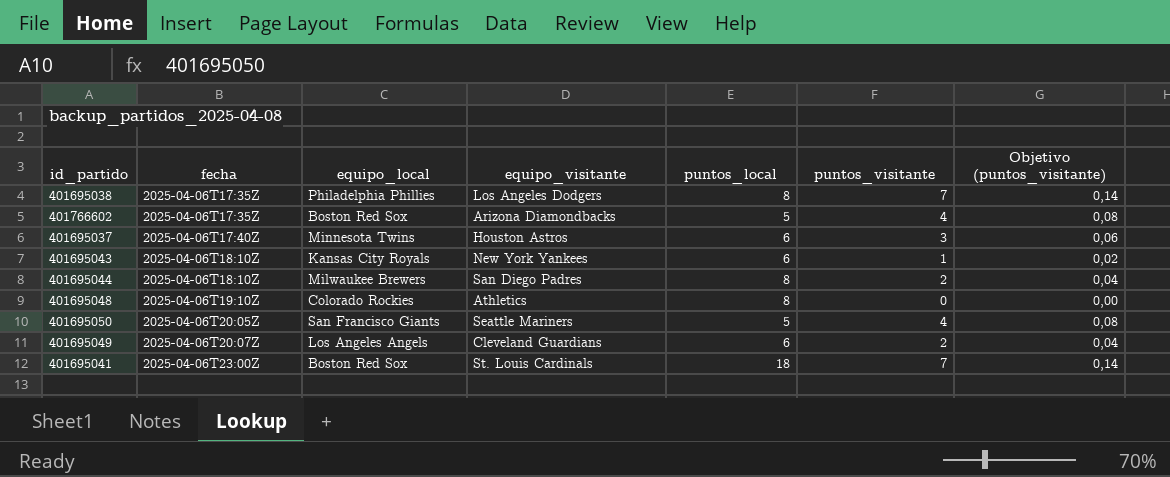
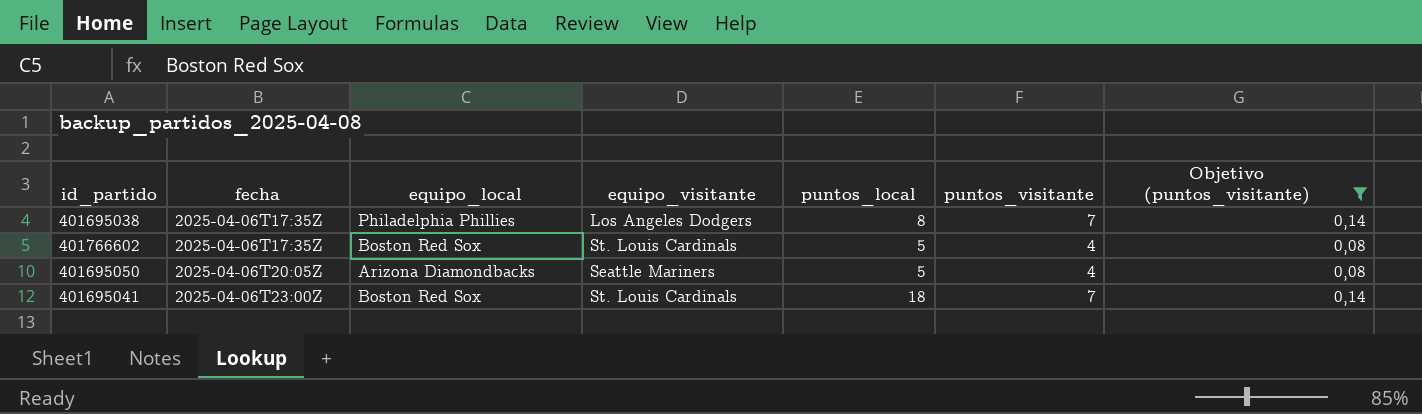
filter: none -> Objetivo (puntos_visitante) >= 0,08
401766602 | equipo_visitante: Arizona Diamondbacks -> St. Louis Cardinals
401695050 | equipo_local: San Francisco Giants -> Arizona Diamondbacks

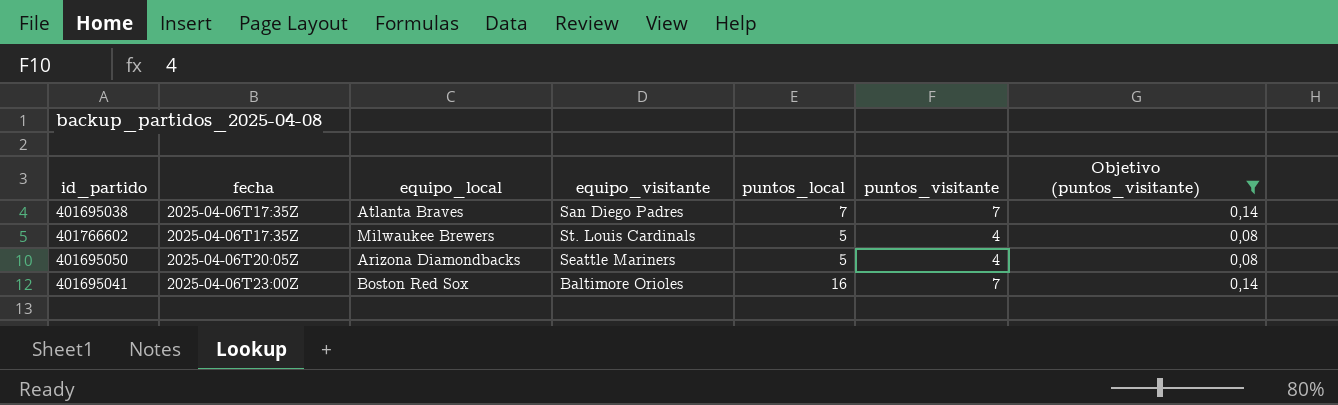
401695038 | equipo_local: Philadelphia Phillies -> Atlanta Braves
401695038 | equipo_visitante: Los Angeles Dodgers -> San Diego Padres
401695038 | puntos_local: 8 -> 7
401766602 | equipo_local: Boston Red Sox -> Milwaukee Brewers
401695041 | equipo_visitante: St. Louis Cardinals -> Baltimore Orioles
401695041 | puntos_local: 18 -> 16

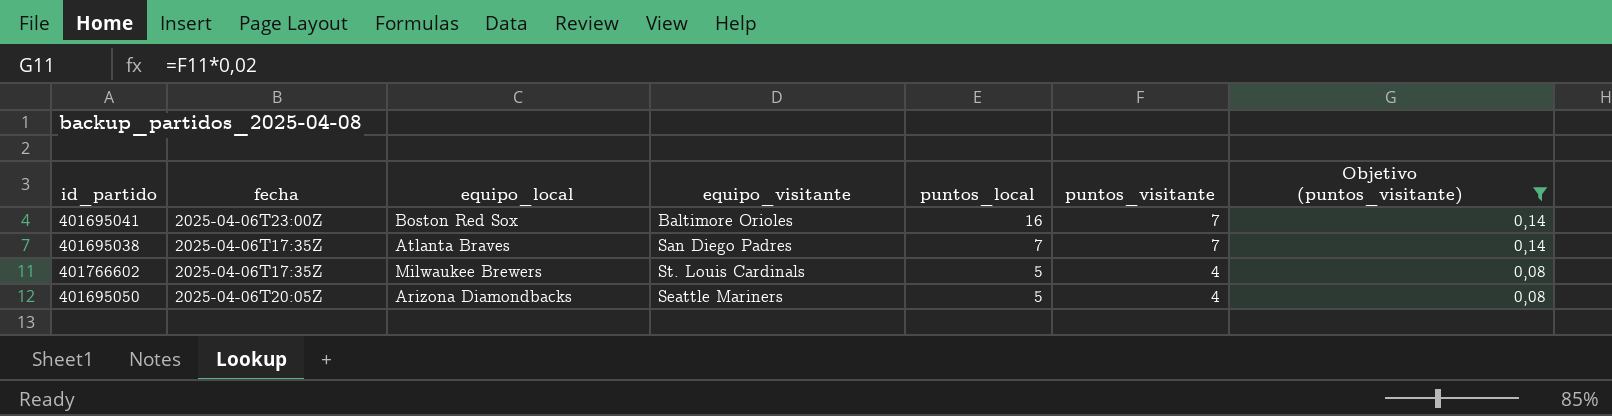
row order: fecha ascending -> puntos_local descending

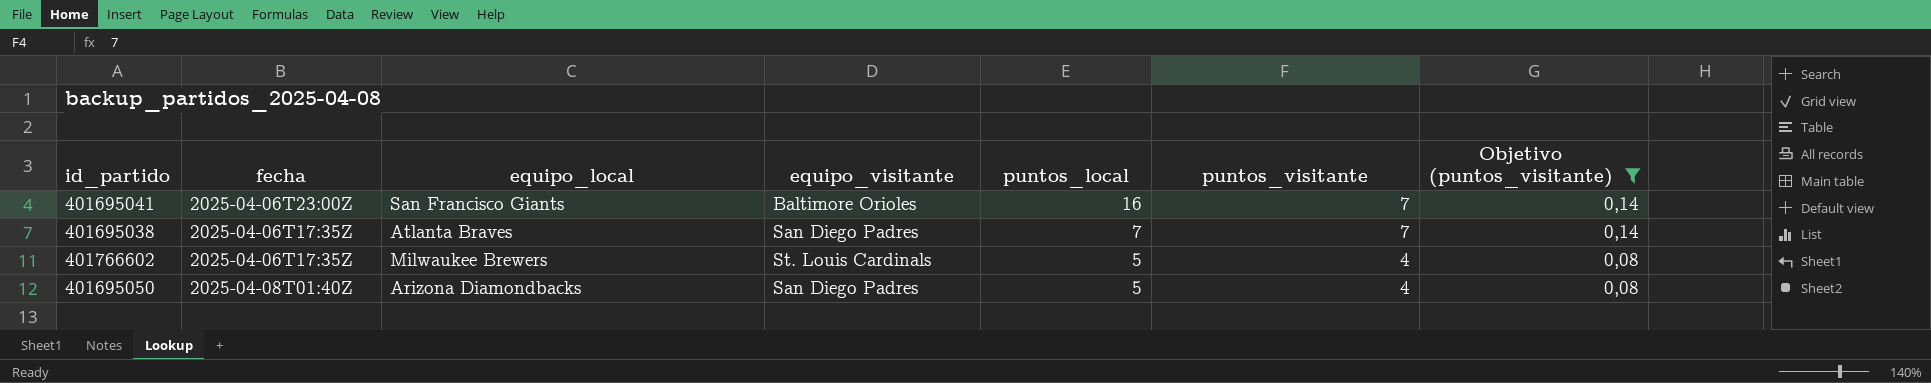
401695041 | equipo_local: Boston Red Sox -> San Francisco Giants
401695050 | fecha: 2025-04-06T20:05Z -> 2025-04-08T01:40Z
401695050 | equipo_visitante: Seattle Mariners -> San Diego Padres

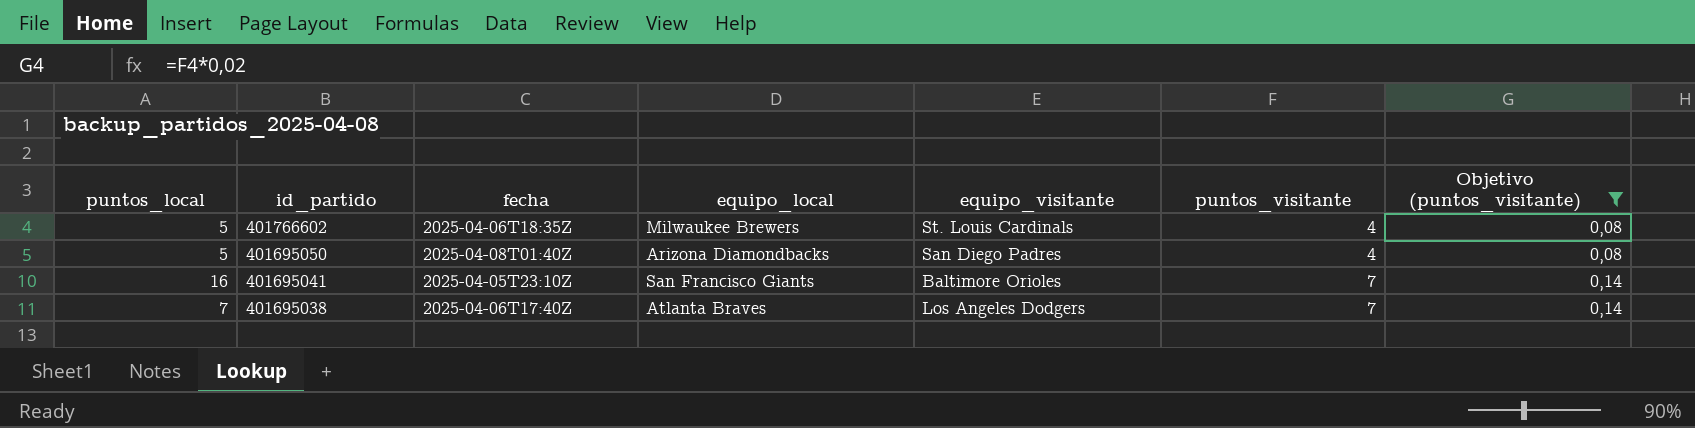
row order: puntos_local descending -> id_partido descending
column puntos_local | position: 5 -> 1
401766602 | fecha: 2025-04-06T17:35Z -> 2025-04-06T18:35Z
401695041 | fecha: 2025-04-06T23:00Z -> 2025-04-05T23:10Z
401695038 | fecha: 2025-04-06T17:35Z -> 2025-04-06T17:40Z
401695038 | equipo_visitante: San Diego Padres -> Los Angeles Dodgers

